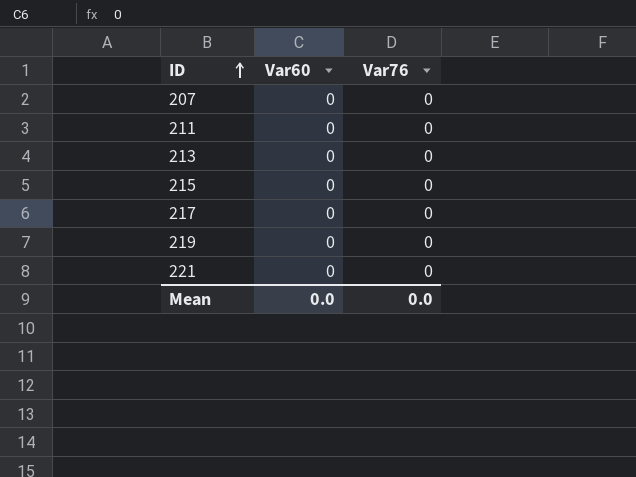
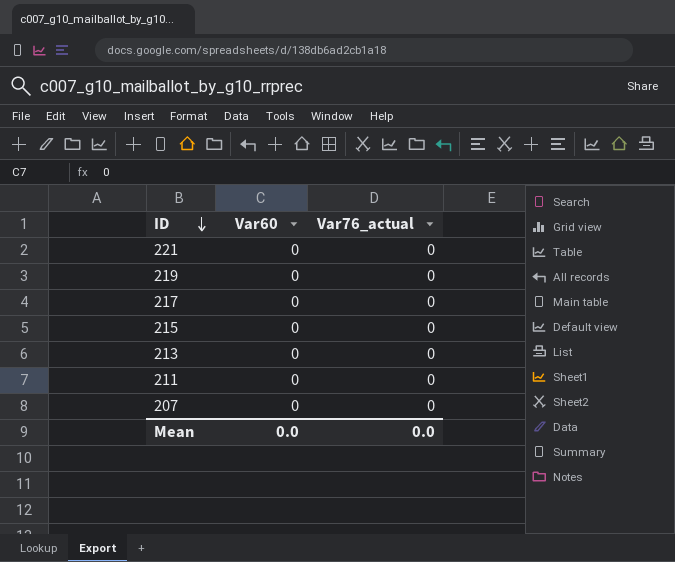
row order: ID ascending -> ID descending
column name: Var76 -> Var76_actual

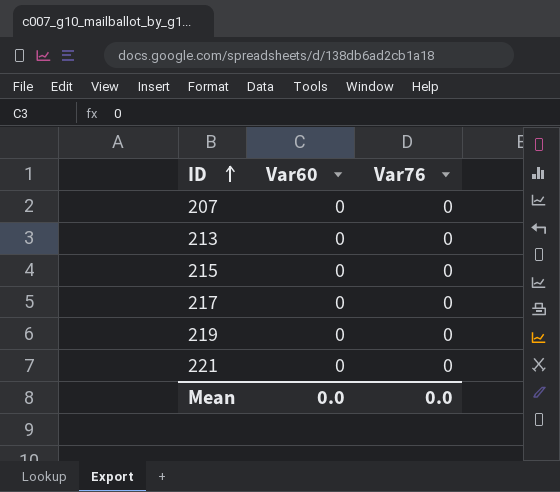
row order: ID descending -> ID ascending
column name: Var76_actual -> Var76
row 211: 0 | 0 -> none

